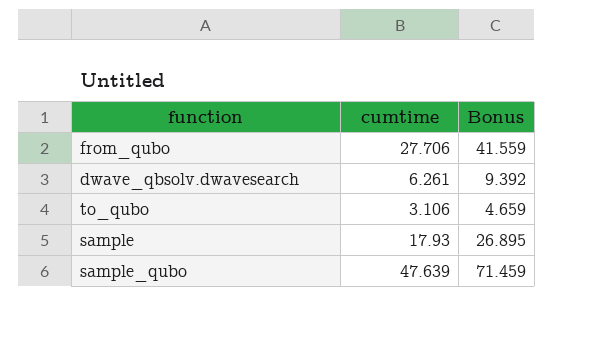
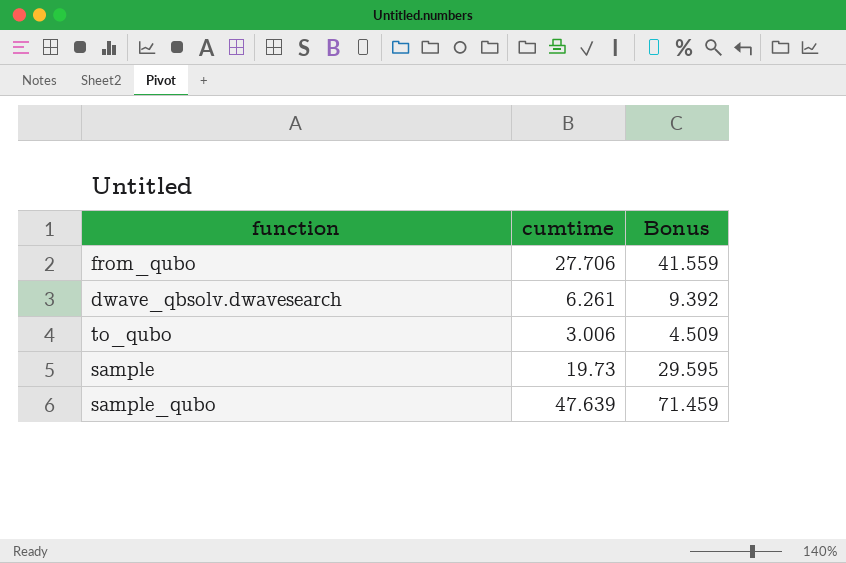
to_qubo | cumtime: 3.106 -> 3.006
to_qubo | Bonus: 4.659 -> 4.509
sample | cumtime: 17.93 -> 19.73
sample | Bonus: 26.895 -> 29.595

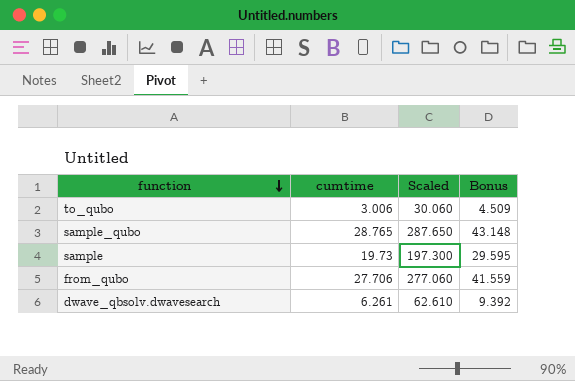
row order: none -> function descending
column Scaled | formula: none -> [cumtime] * 10
sample_qubo | cumtime: 47.639 -> 28.765
sample_qubo | Bonus: 71.459 -> 43.148

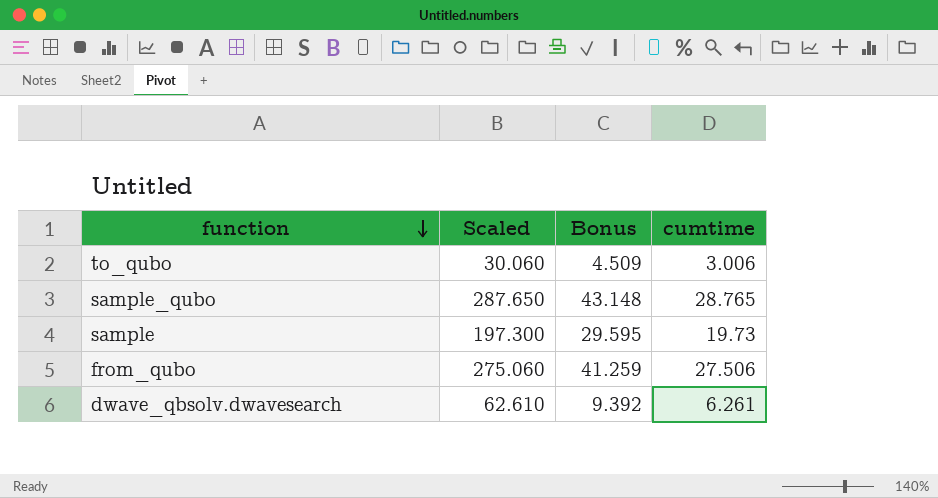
column cumtime | position: 2 -> 4
from_qubo | Scaled: 277.060 -> 275.060
from_qubo | Bonus: 41.559 -> 41.259
from_qubo | cumtime: 27.706 -> 27.506

